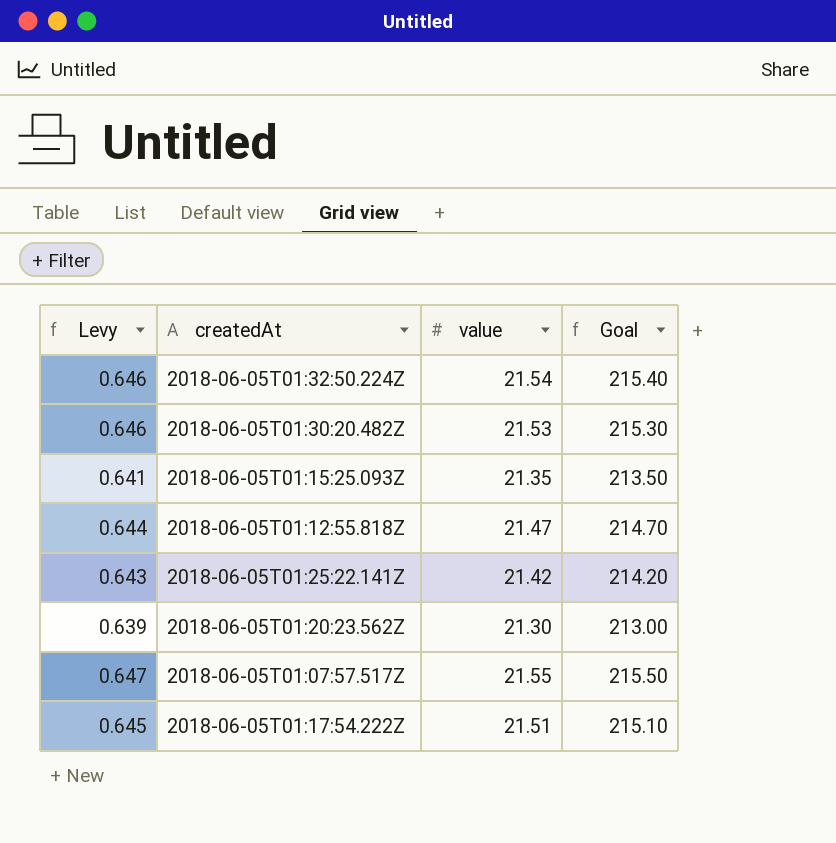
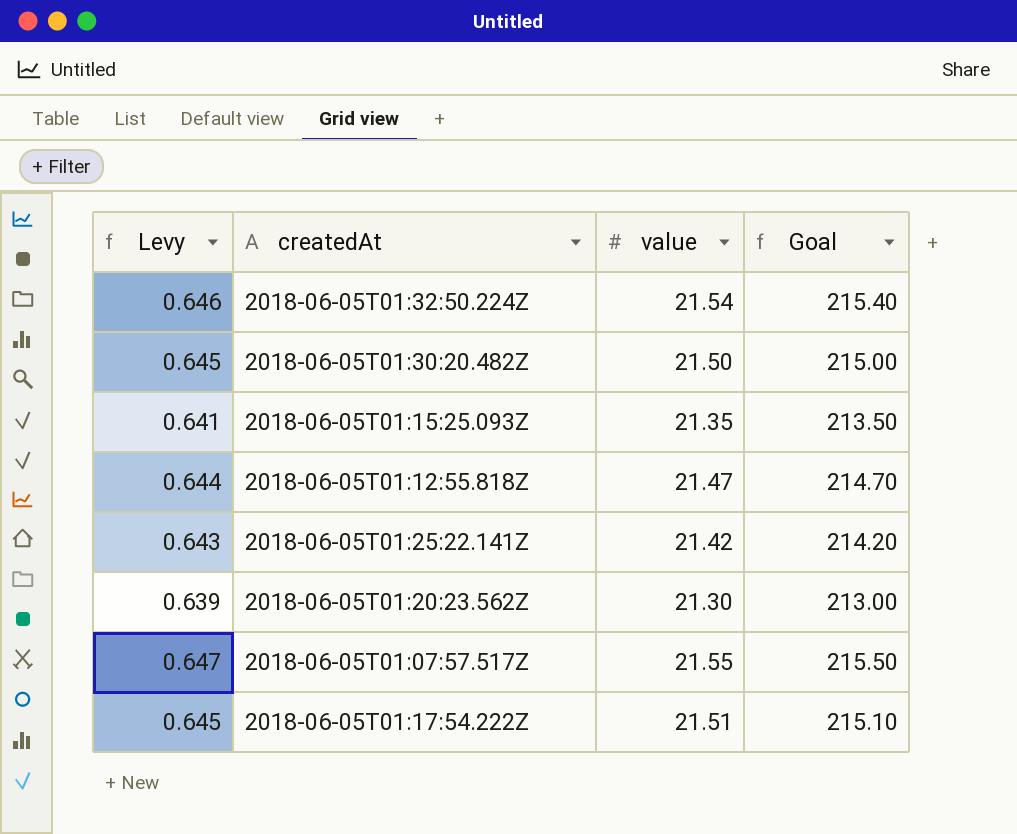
2018-06-05T01:30:20.482Z | Levy: 0.646 -> 0.645
2018-06-05T01:30:20.482Z | value: 21.53 -> 21.50
2018-06-05T01:30:20.482Z | Goal: 215.30 -> 215.00

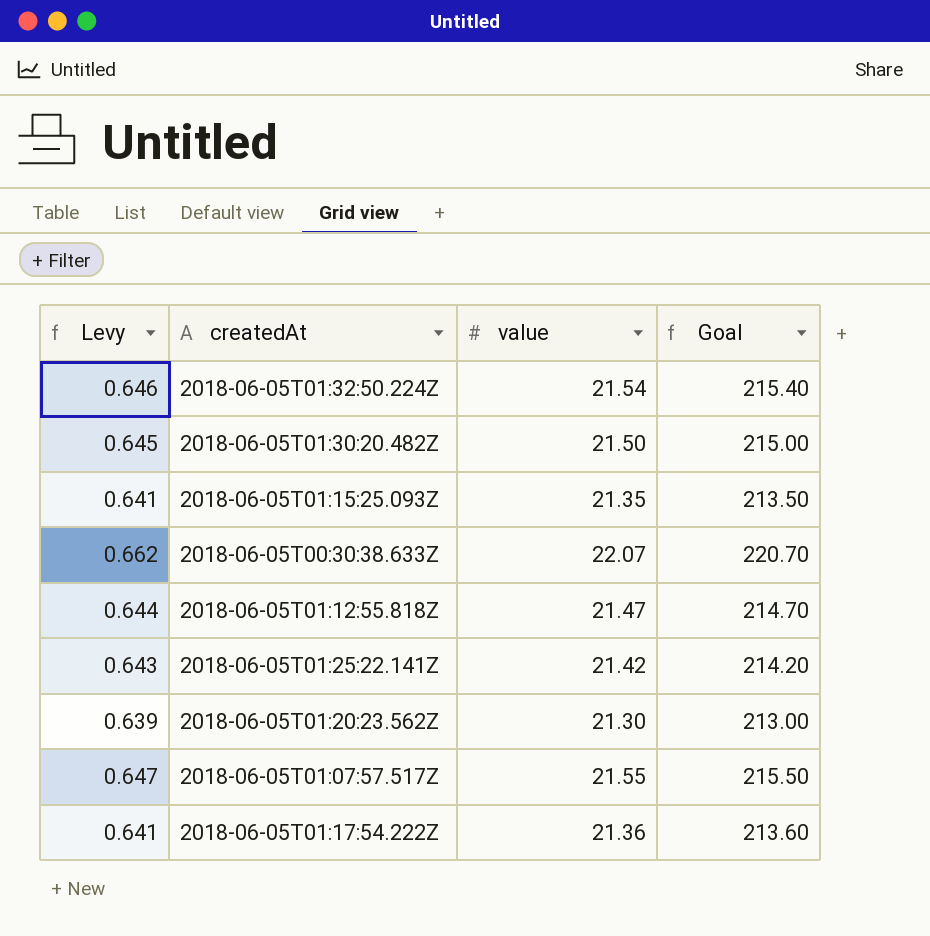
row 2018-06-05T00:30:38.633Z: none -> 0.662 | 22.07 | 220.70
2018-06-05T01:17:54.222Z | Levy: 0.645 -> 0.641
2018-06-05T01:17:54.222Z | value: 21.51 -> 21.36
2018-06-05T01:17:54.222Z | Goal: 215.10 -> 213.60

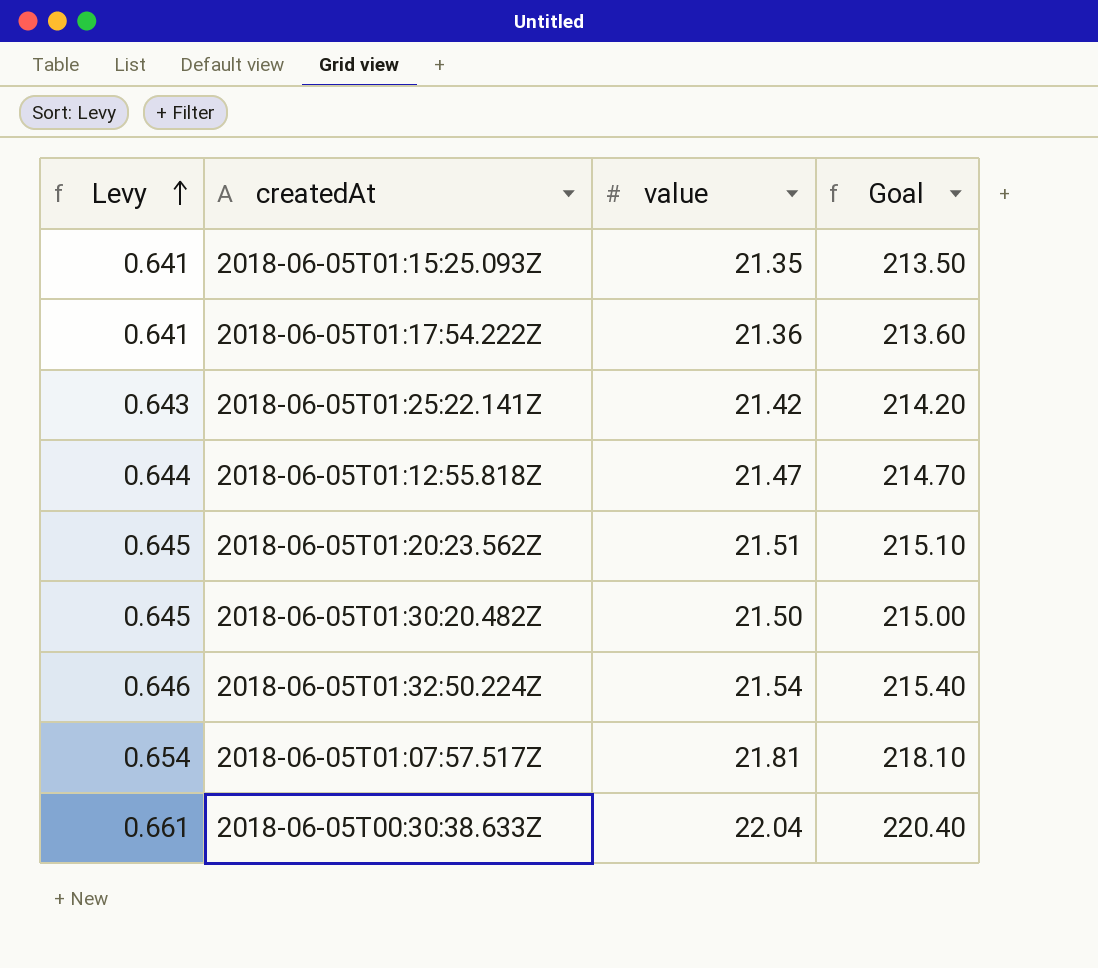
row order: none -> Levy ascending
2018-06-05T01:20:23.562Z | Levy: 0.639 -> 0.645
2018-06-05T01:20:23.562Z | value: 21.30 -> 21.51
2018-06-05T01:20:23.562Z | Goal: 213.00 -> 215.10
2018-06-05T01:07:57.517Z | Levy: 0.647 -> 0.654
2018-06-05T01:07:57.517Z | value: 21.55 -> 21.81
2018-06-05T01:07:57.517Z | Goal: 215.50 -> 218.10
2018-06-05T00:30:38.633Z | Levy: 0.662 -> 0.661
2018-06-05T00:30:38.633Z | value: 22.07 -> 22.04
2018-06-05T00:30:38.633Z | Goal: 220.70 -> 220.40

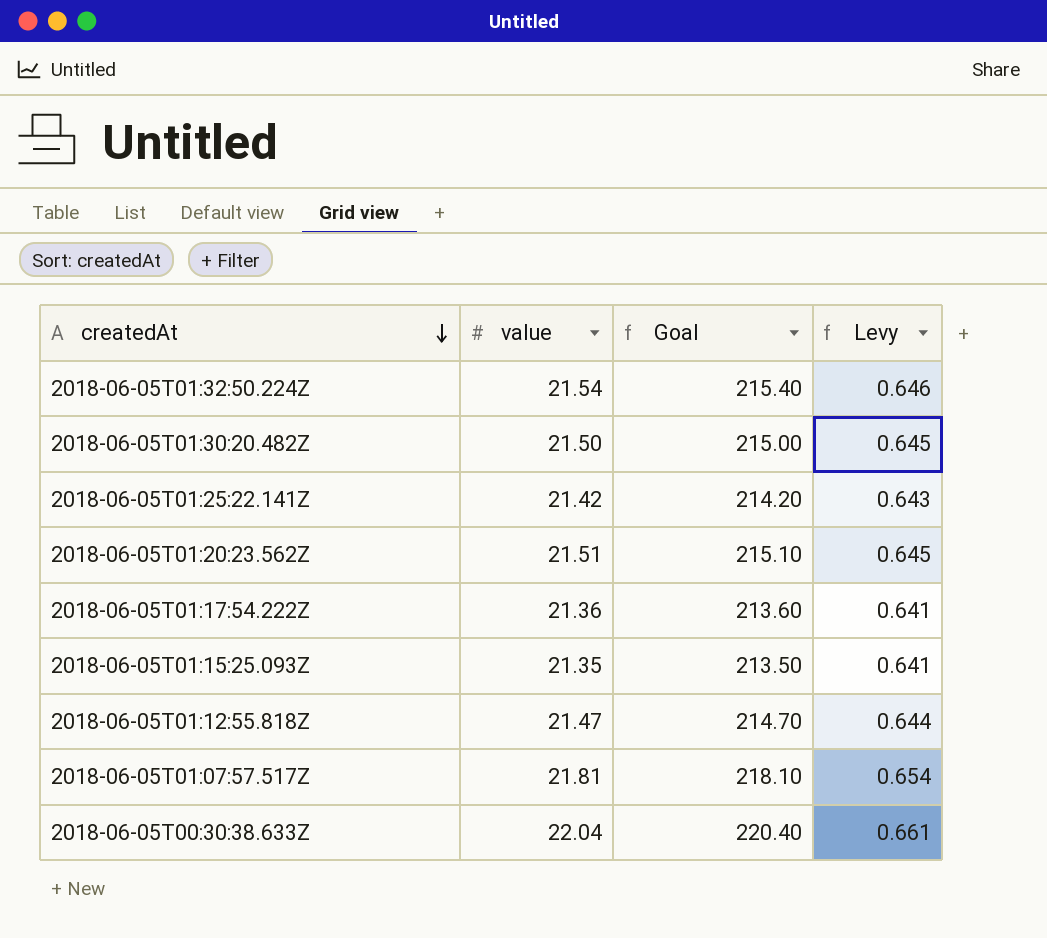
row order: Levy ascending -> createdAt descending
column Levy | position: 1 -> 4

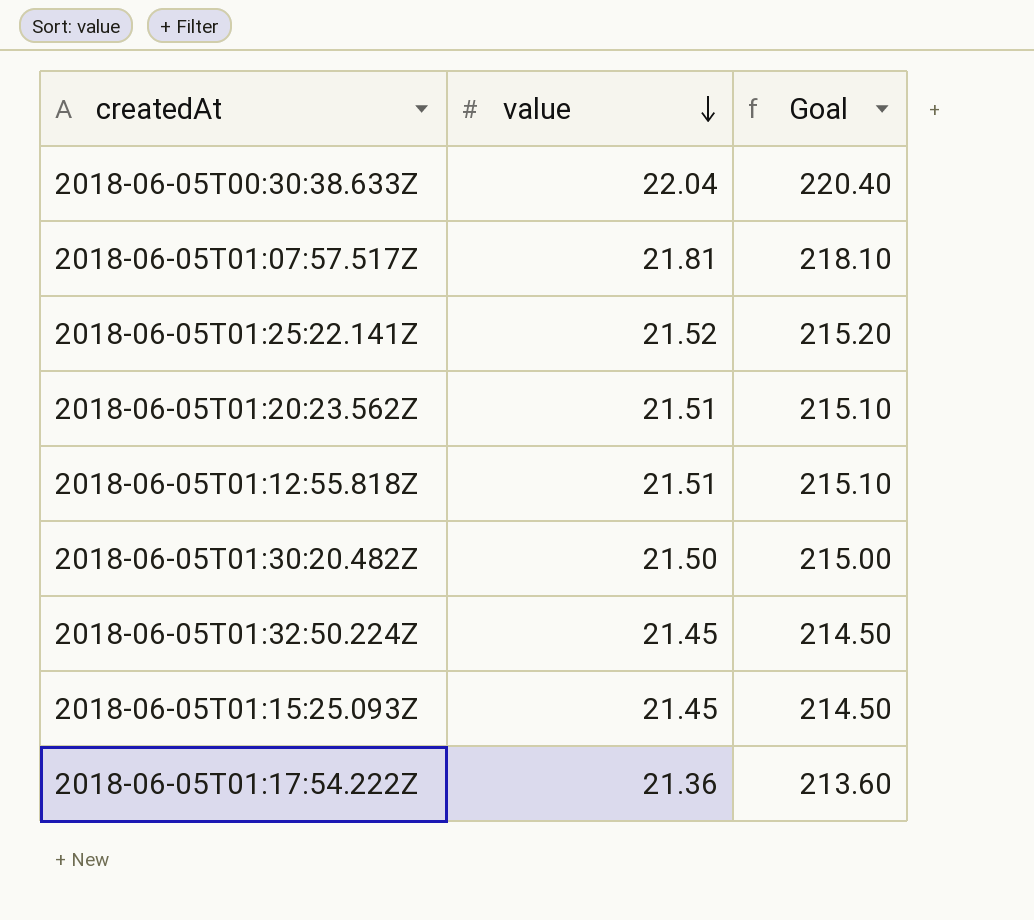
row order: createdAt descending -> value descending
column Levy | formula: [value] * 0.03 -> none
2018-06-05T01:25:22.141Z | value: 21.42 -> 21.52
2018-06-05T01:25:22.141Z | Goal: 214.20 -> 215.20
2018-06-05T01:12:55.818Z | value: 21.47 -> 21.51
2018-06-05T01:12:55.818Z | Goal: 214.70 -> 215.10
2018-06-05T01:32:50.224Z | value: 21.54 -> 21.45
2018-06-05T01:32:50.224Z | Goal: 215.40 -> 214.50
2018-06-05T01:15:25.093Z | value: 21.35 -> 21.45
2018-06-05T01:15:25.093Z | Goal: 213.50 -> 214.50

